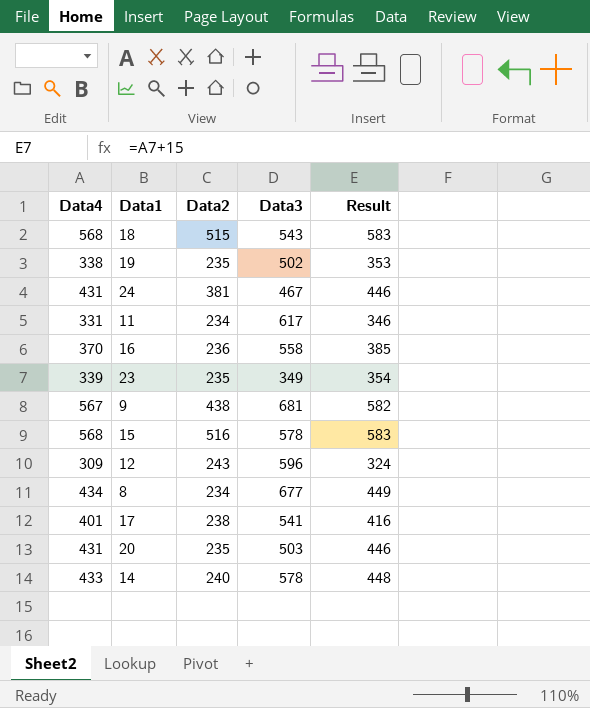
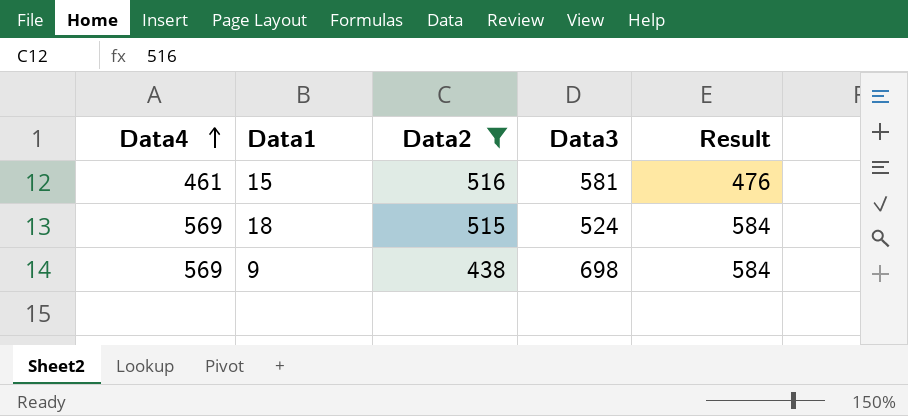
filter: none -> Data2 >= 438
row order: none -> Data4 ascending
15 | Data4: 568 -> 461
15 | Data3: 578 -> 581
15 | Result: 583 -> 476
18 | Data4: 568 -> 569
18 | Data3: 543 -> 524
18 | Result: 583 -> 584
9 | Data4: 567 -> 569
9 | Data3: 681 -> 698
9 | Result: 582 -> 584

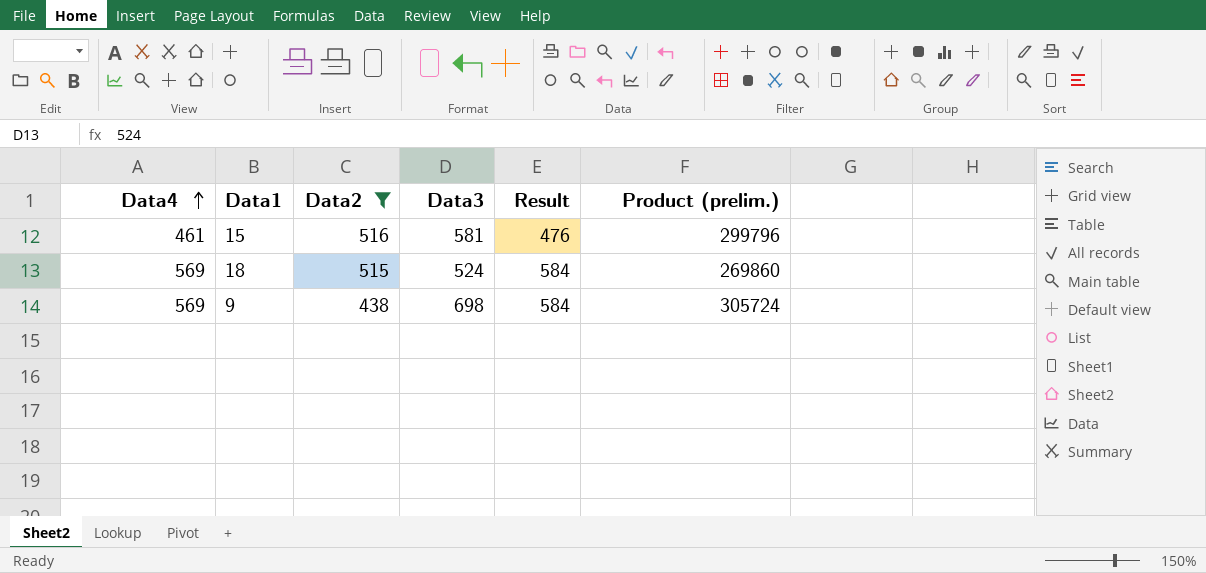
column Product (prelim.) | formula: none -> [Data2] * [Data3]

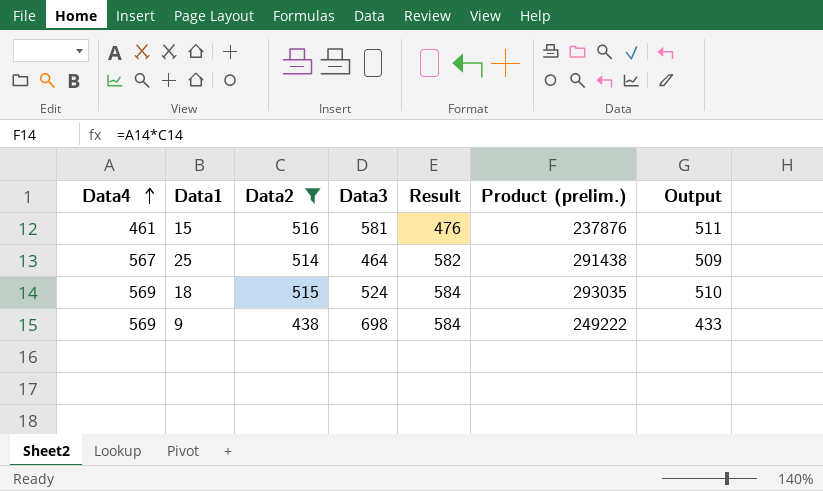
column Product (prelim.) | formula: [Data2] * [Data3] -> [Data4] * [Data2]
column Output | formula: none -> [Data2] - 5
row 25: none -> 567 | 514 | 464 | 582 | 291438 | 509

